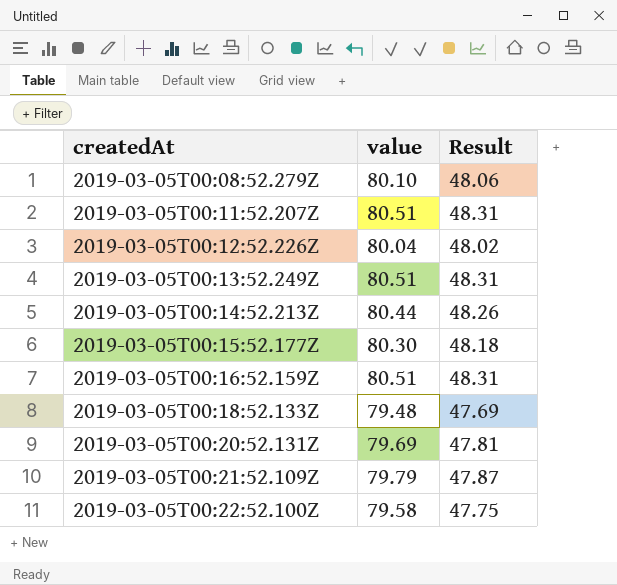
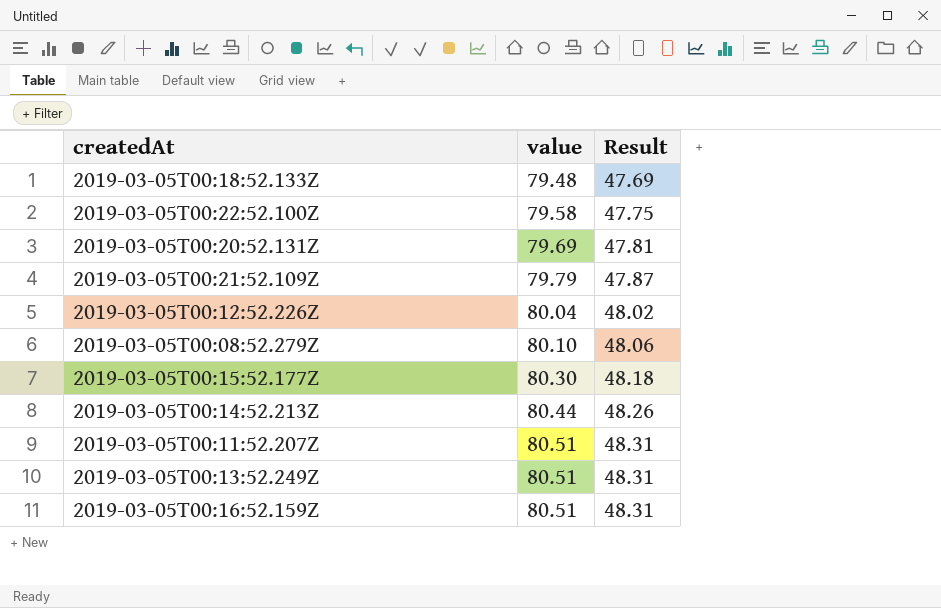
row order: createdAt ascending -> value ascending

